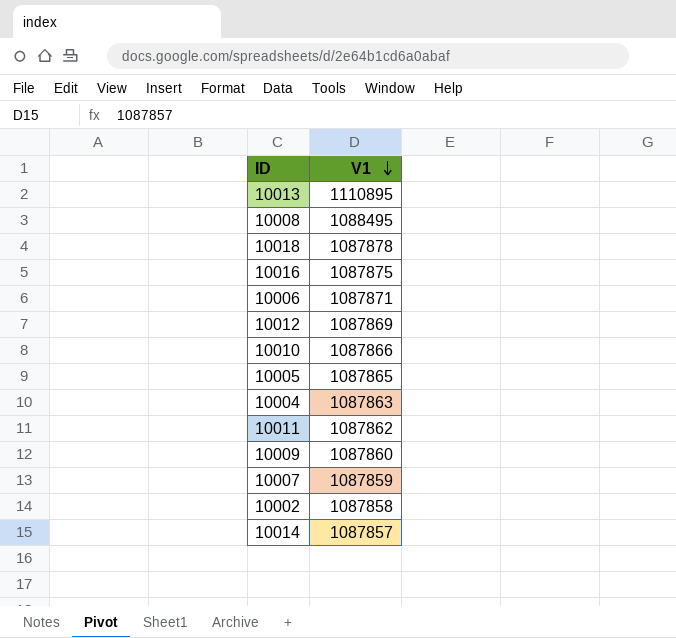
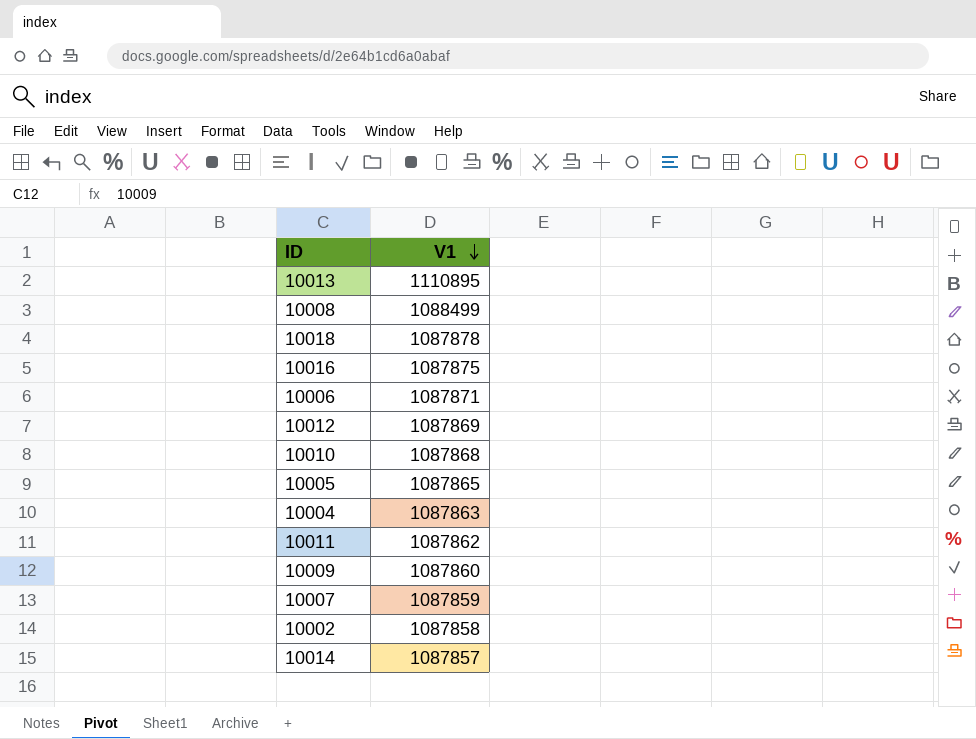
10008 | V1: 1088495 -> 1088499
10010 | V1: 1087866 -> 1087868

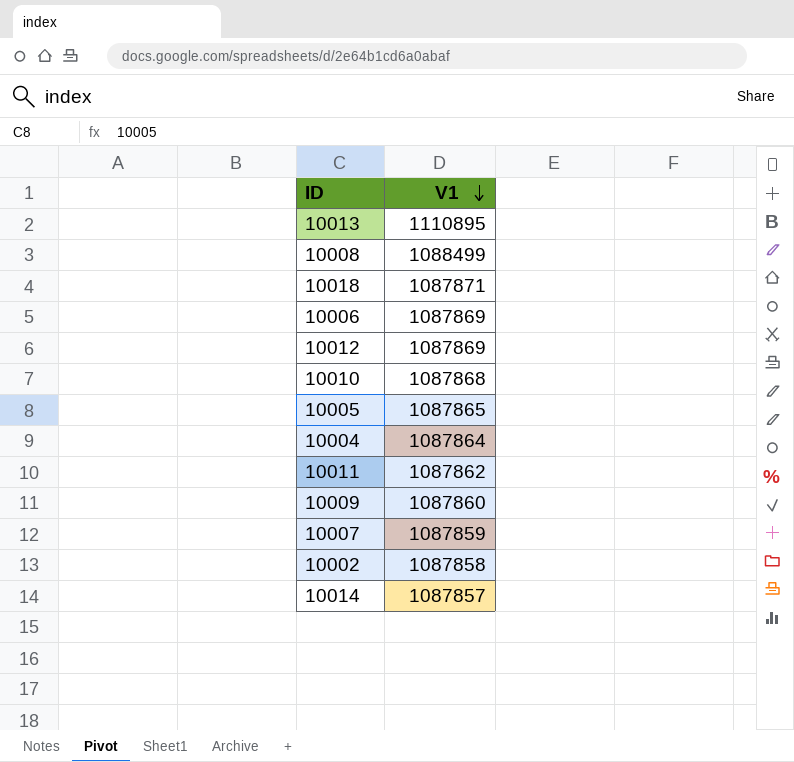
row 10016: 1087875 -> none
10018 | V1: 1087878 -> 1087871
10006 | V1: 1087871 -> 1087869
10004 | V1: 1087863 -> 1087864

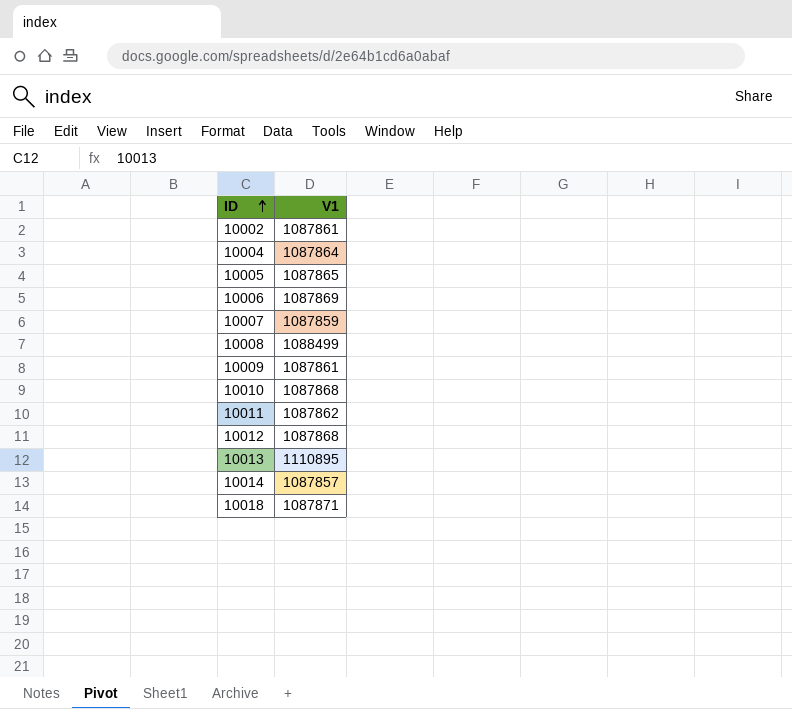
row order: V1 descending -> ID ascending
10002 | V1: 1087858 -> 1087861
10009 | V1: 1087860 -> 1087861
10012 | V1: 1087869 -> 1087868

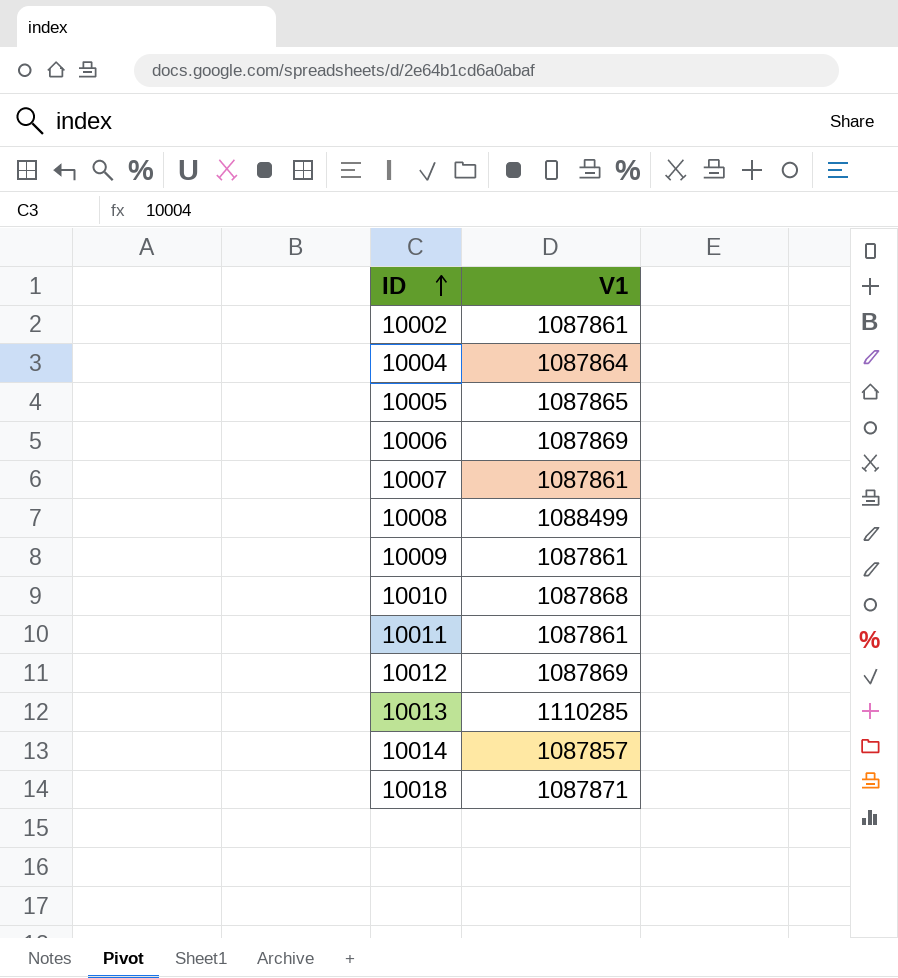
10007 | V1: 1087859 -> 1087861
10011 | V1: 1087862 -> 1087861
10012 | V1: 1087868 -> 1087869
10013 | V1: 1110895 -> 1110285

